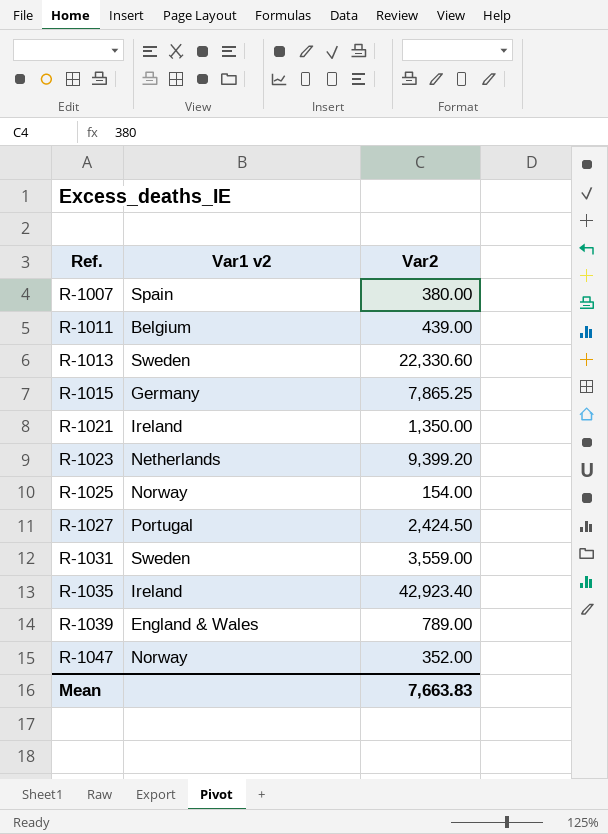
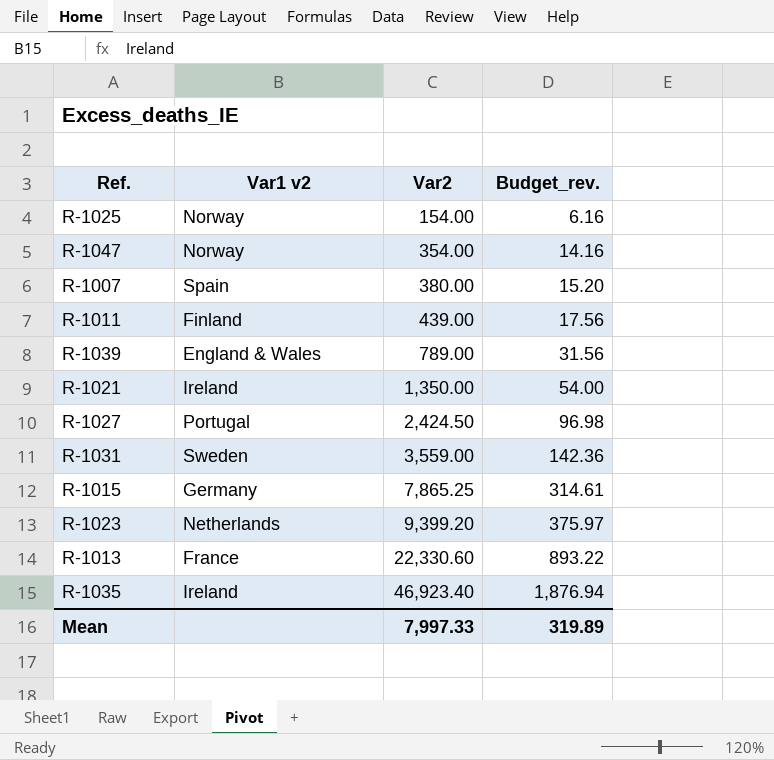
row order: Ref. ascending -> Var2 ascending
column Budget_rev. | formula: none -> [Var2] * 0.04
R-1047 | Var2: 352.00 -> 354.00
R-1011 | Var1 v2: Belgium -> Finland
R-1013 | Var1 v2: Sweden -> France
R-1035 | Var2: 42,923.40 -> 46,923.40
Mean | Var2: 7,663.83 -> 7,997.33

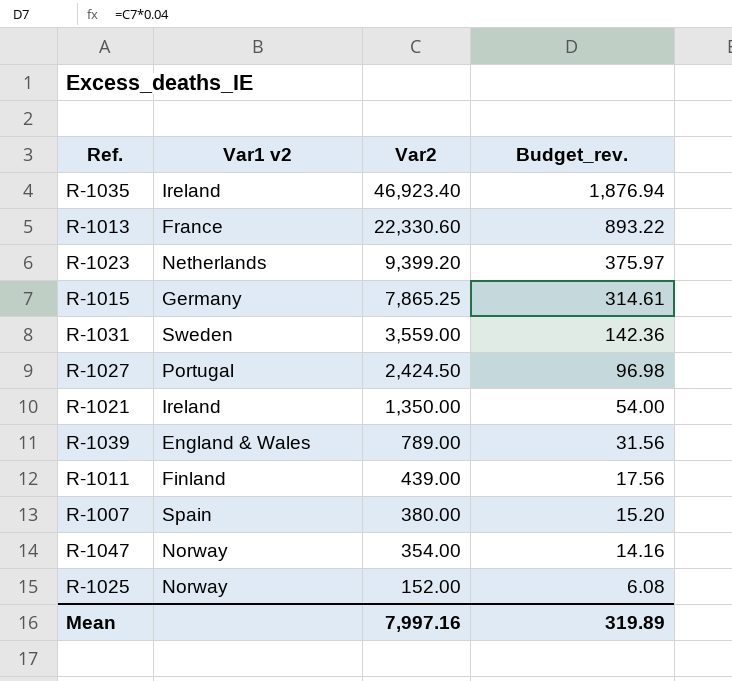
row order: Var2 ascending -> Var2 descending
R-1025 | Var2: 154.00 -> 152.00
R-1025 | Budget_rev.: 6.16 -> 6.08
Mean | Var2: 7,997.33 -> 7,997.16

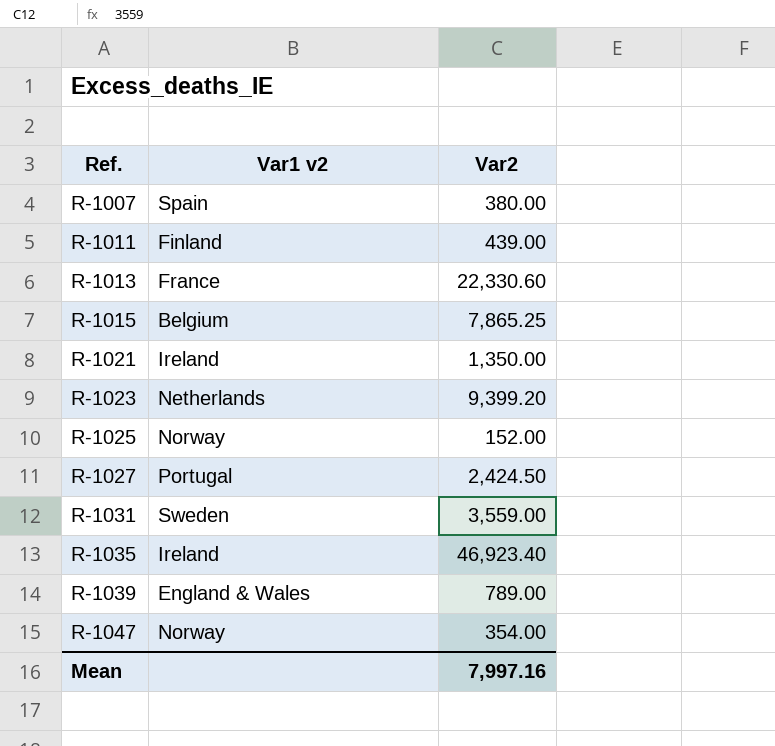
row order: Var2 descending -> Ref. ascending
column Budget_rev. | formula: [Var2] * 0.04 -> none
R-1015 | Var1 v2: Germany -> Belgium

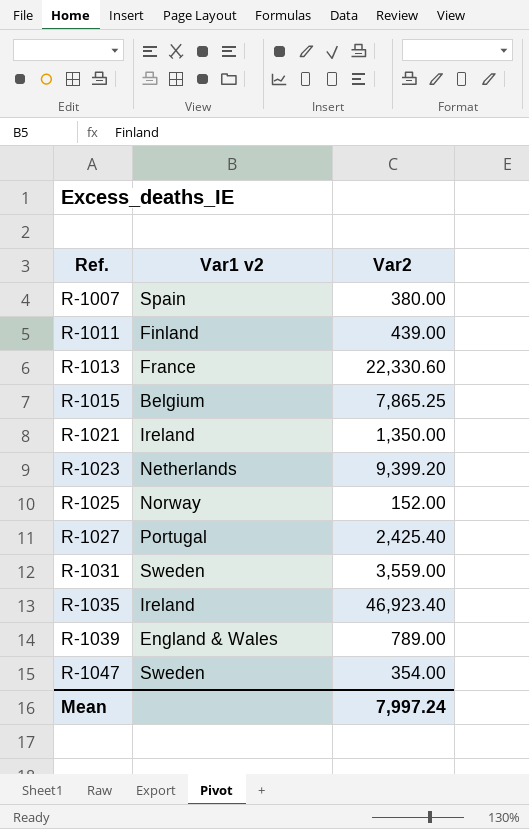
R-1027 | Var2: 2,424.50 -> 2,425.40
R-1047 | Var1 v2: Norway -> Sweden
Mean | Var2: 7,997.16 -> 7,997.24

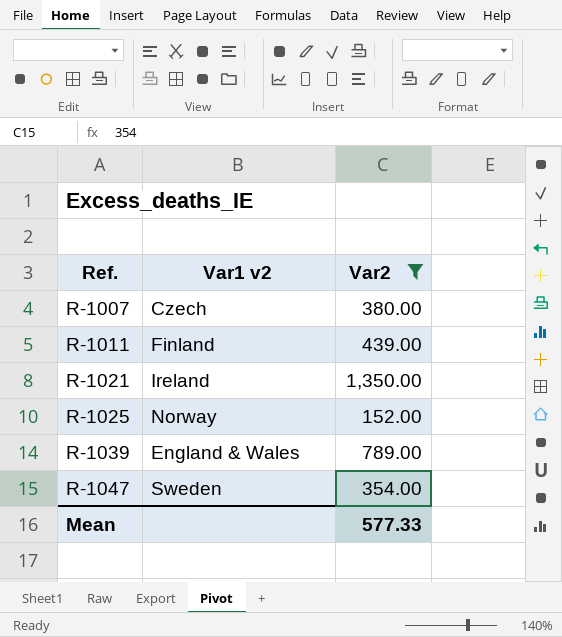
filter: none -> Var2 <= 1,350.00
R-1007 | Var1 v2: Spain -> Czech
Mean | Var2: 7,997.24 -> 577.33

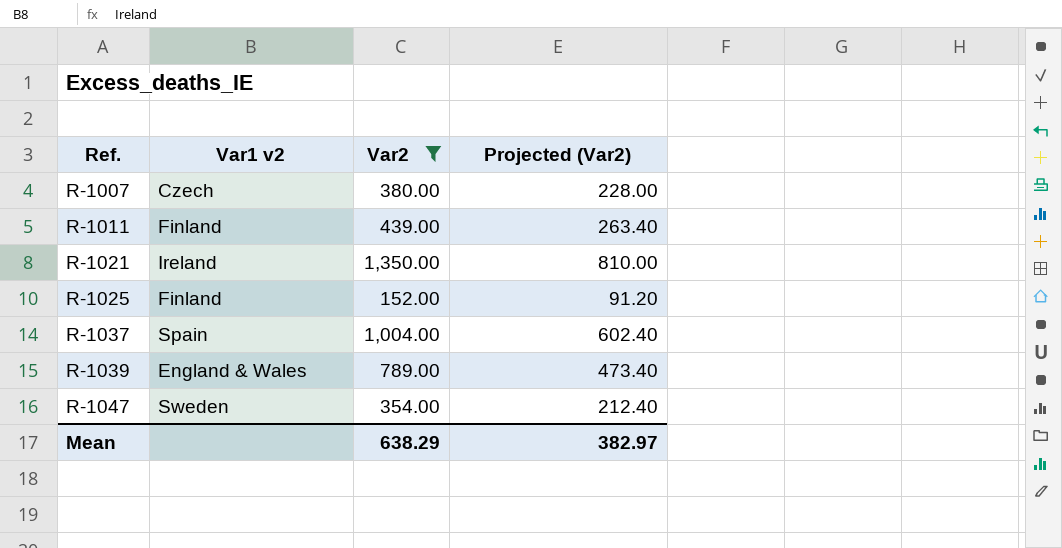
column Projected (Var2) | formula: none -> [Var2] * 0.6
R-1025 | Var1 v2: Norway -> Finland
row R-1037: none -> Spain | 1,004.00 | 602.40
Mean | Var2: 577.33 -> 638.29

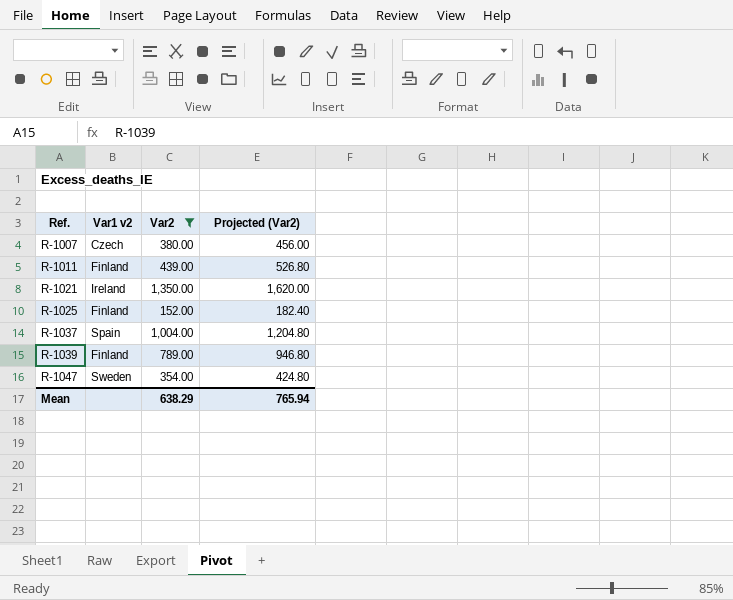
column Projected (Var2) | formula: [Var2] * 0.6 -> [Var2] * 1.2
R-1039 | Var1 v2: England & Wales -> Finland
Mean | Projected (Var2): 382.97 -> 765.94

